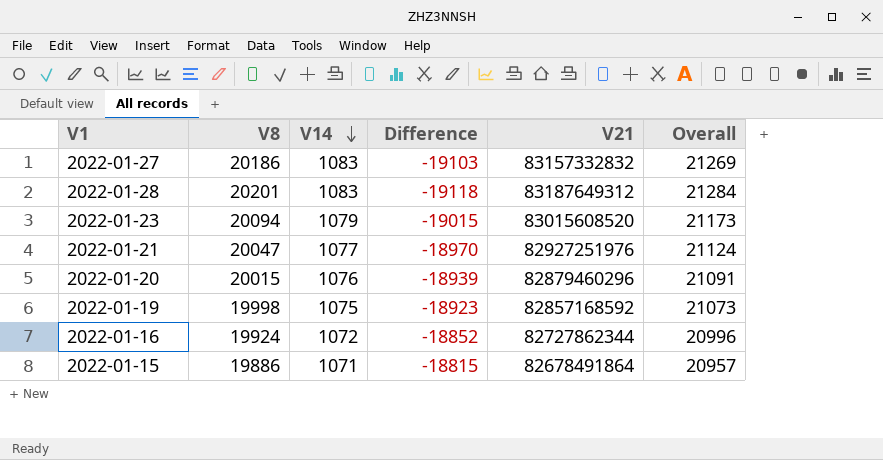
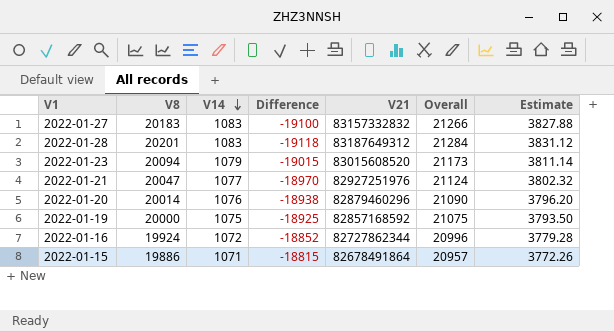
column Estimate | formula: none -> [Overall] * 0.18
2022-01-27 | V8: 20186 -> 20183
2022-01-27 | Difference: -19103 -> -19100
2022-01-27 | Overall: 21269 -> 21266
2022-01-20 | V8: 20015 -> 20014
2022-01-20 | Difference: -18939 -> -18938
2022-01-20 | Overall: 21091 -> 21090
2022-01-19 | V8: 19998 -> 20000
2022-01-19 | Difference: -18923 -> -18925
2022-01-19 | Overall: 21073 -> 21075

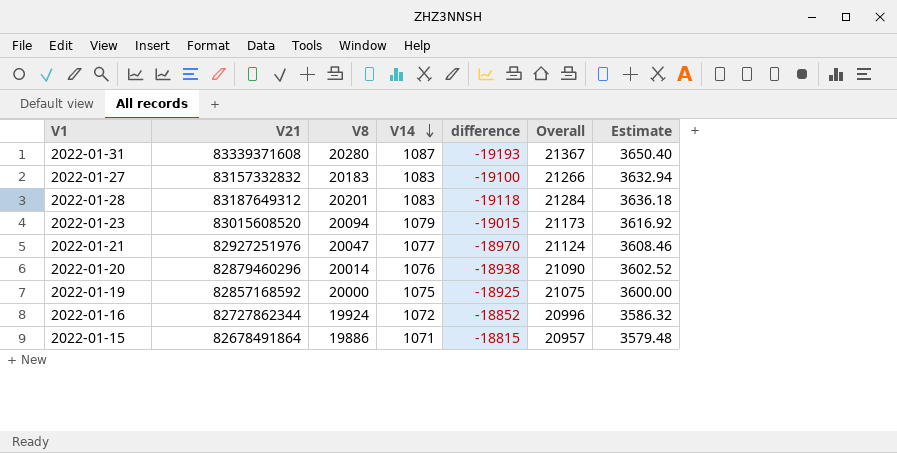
column V21 | position: 5 -> 2
column name: Difference -> difference
column Estimate | formula: [Overall] * 0.18 -> [V8] * 0.18
row 2022-01-31: none -> 83339371608 | 20280 | 1087 | -19193 | 21367 | 3650.40

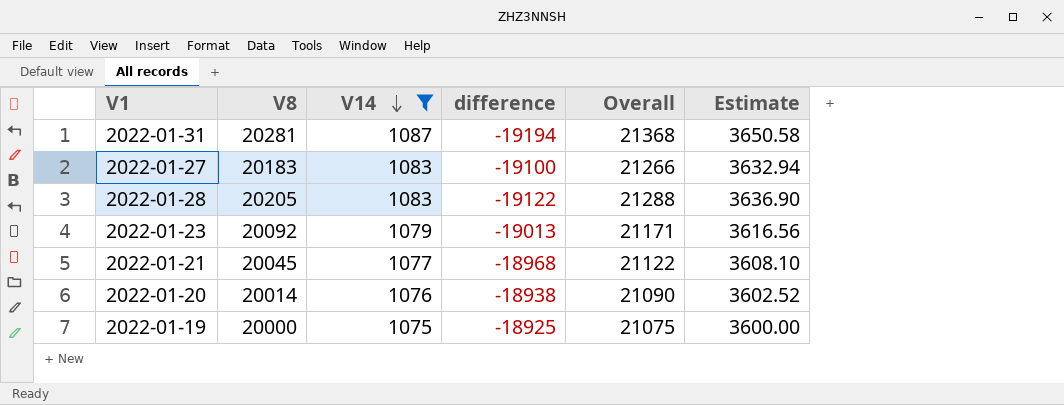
filter: none -> V14 >= 1075
column V21 | position: 2 -> none
2022-01-31 | V8: 20280 -> 20281
2022-01-31 | difference: -19193 -> -19194
2022-01-31 | Overall: 21367 -> 21368
2022-01-31 | Estimate: 3650.40 -> 3650.58
2022-01-28 | V8: 20201 -> 20205
2022-01-28 | difference: -19118 -> -19122
2022-01-28 | Overall: 21284 -> 21288
2022-01-28 | Estimate: 3636.18 -> 3636.90
2022-01-23 | V8: 20094 -> 20092
2022-01-23 | difference: -19015 -> -19013
2022-01-23 | Overall: 21173 -> 21171
2022-01-23 | Estimate: 3616.92 -> 3616.56
2022-01-21 | V8: 20047 -> 20045
2022-01-21 | difference: -18970 -> -18968
2022-01-21 | Overall: 21124 -> 21122
2022-01-21 | Estimate: 3608.46 -> 3608.10

